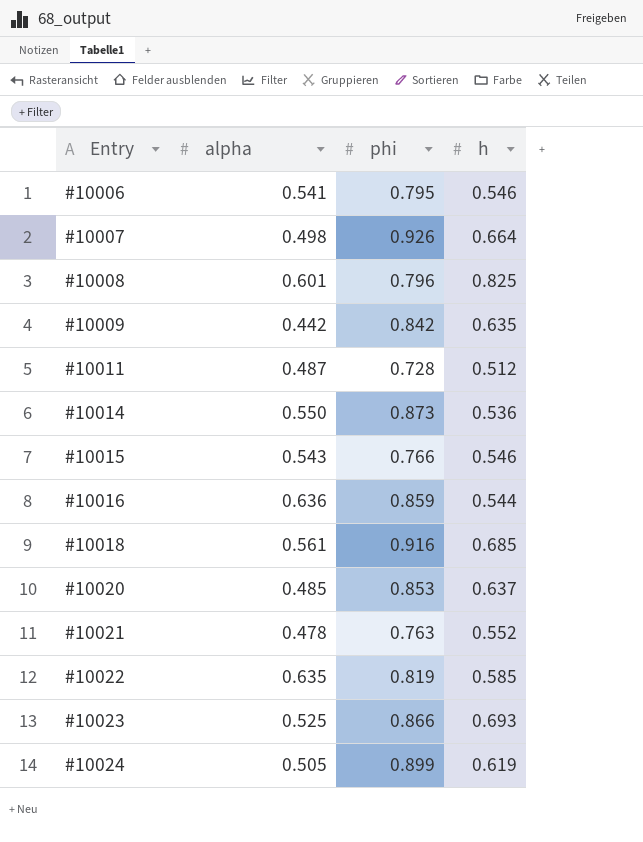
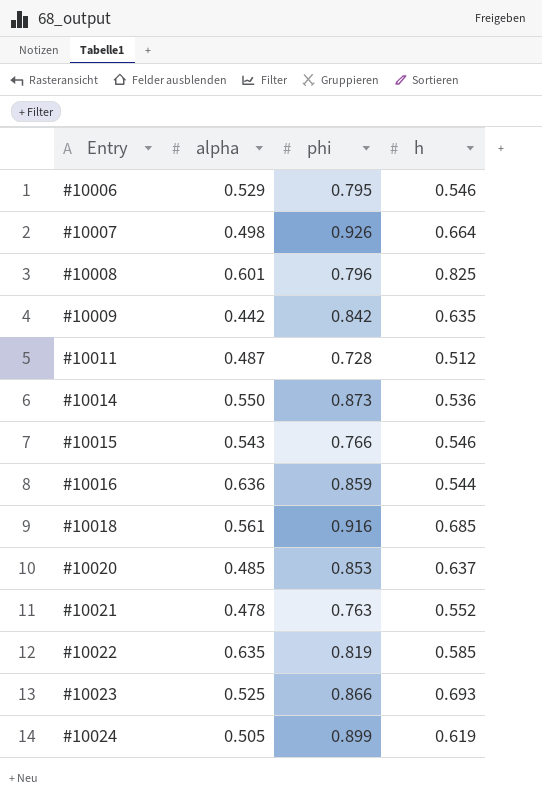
#10006 | alpha: 0.541 -> 0.529

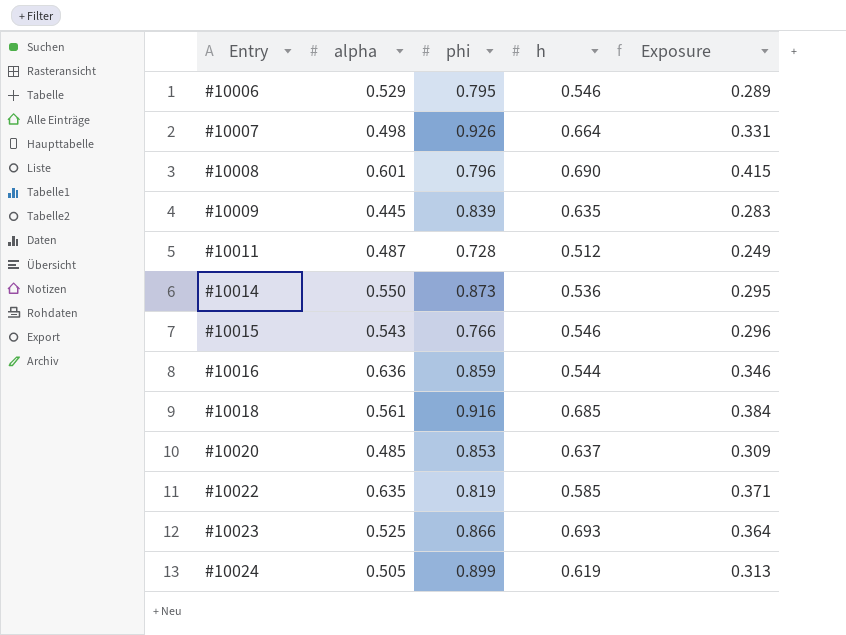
column Exposure | formula: none -> [alpha] * [h]
row #10021: 0.478 | 0.763 | 0.552 -> none
#10008 | h: 0.825 -> 0.690
#10009 | alpha: 0.442 -> 0.445
#10009 | phi: 0.842 -> 0.839

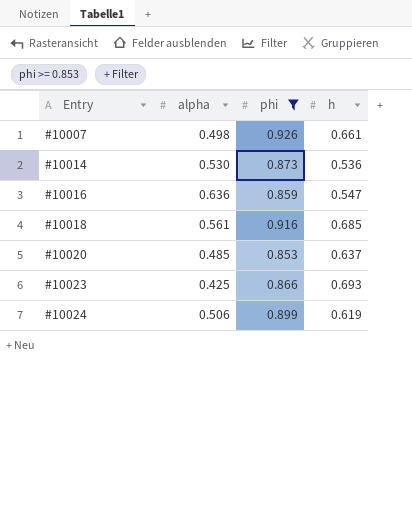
filter: none -> phi >= 0.853
column Exposure | formula: [alpha] * [h] -> none
#10007 | h: 0.664 -> 0.661
#10014 | alpha: 0.550 -> 0.530
#10016 | h: 0.544 -> 0.547
#10023 | alpha: 0.525 -> 0.425
#10024 | alpha: 0.505 -> 0.506

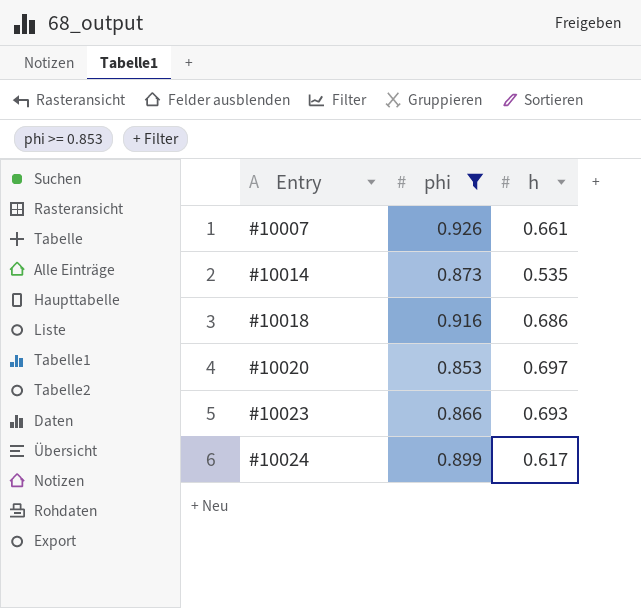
column alpha | position: 2 -> none
row #10016: 0.636 | 0.859 | 0.547 -> none
#10014 | h: 0.536 -> 0.535
#10018 | h: 0.685 -> 0.686
#10020 | h: 0.637 -> 0.697
#10024 | h: 0.619 -> 0.617

